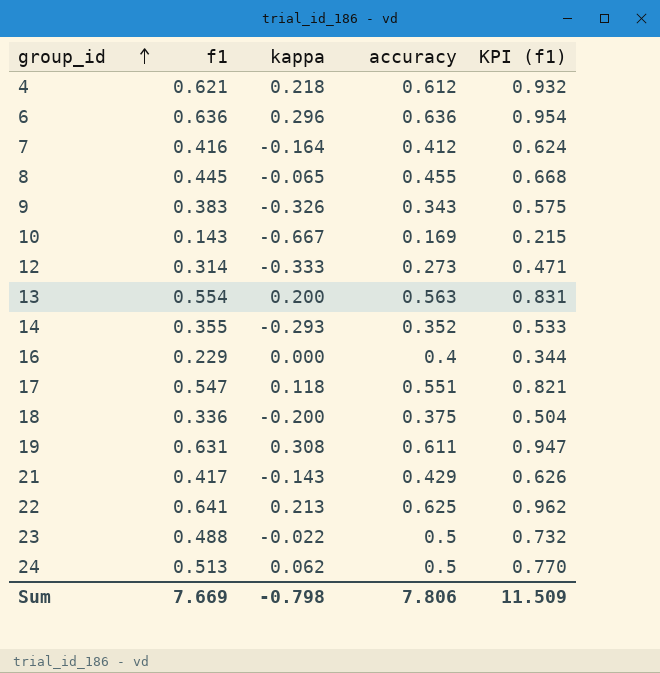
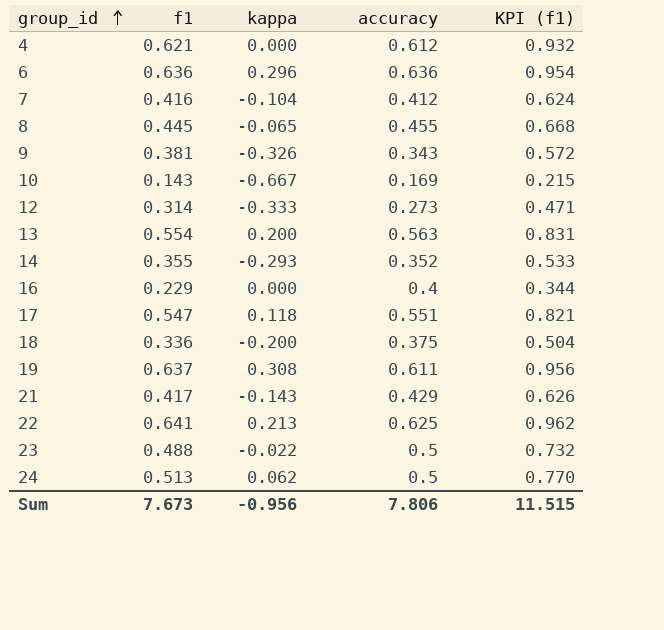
4 | kappa: 0.218 -> 0.000
7 | kappa: -0.164 -> -0.104
9 | f1: 0.383 -> 0.381
9 | KPI (f1): 0.575 -> 0.572
19 | f1: 0.631 -> 0.637
19 | KPI (f1): 0.947 -> 0.956
Sum | f1: 7.669 -> 7.673
Sum | kappa: -0.798 -> -0.956
Sum | KPI (f1): 11.509 -> 11.515

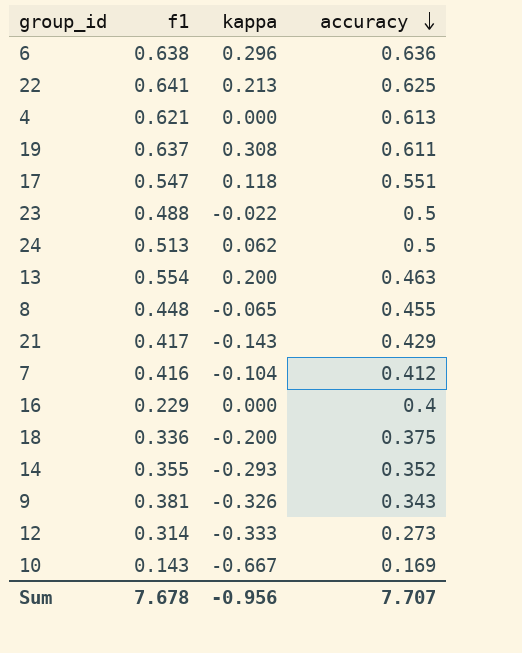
row order: group_id ascending -> accuracy descending
column KPI (f1) | formula: [f1] * 1.5 -> none
6 | f1: 0.636 -> 0.638
4 | accuracy: 0.612 -> 0.613
13 | accuracy: 0.563 -> 0.463
8 | f1: 0.445 -> 0.448
Sum | f1: 7.673 -> 7.678
Sum | accuracy: 7.806 -> 7.707

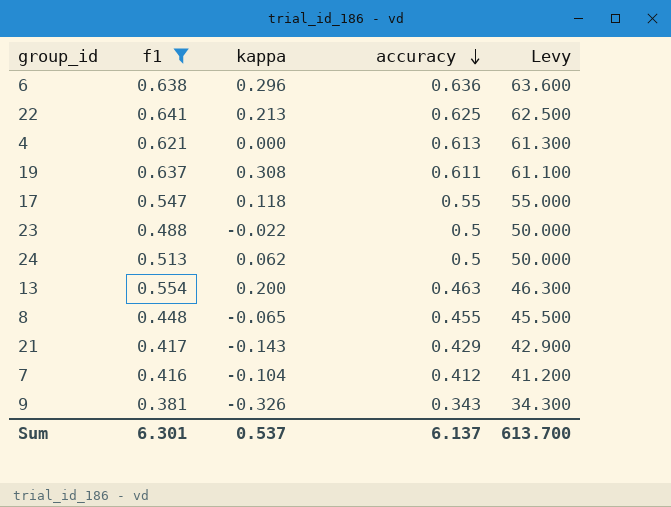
filter: none -> f1 >= 0.381
column Levy | formula: none -> [accuracy] * 100
17 | accuracy: 0.551 -> 0.55
Sum | f1: 7.678 -> 6.301
Sum | kappa: -0.956 -> 0.537
Sum | accuracy: 7.707 -> 6.137

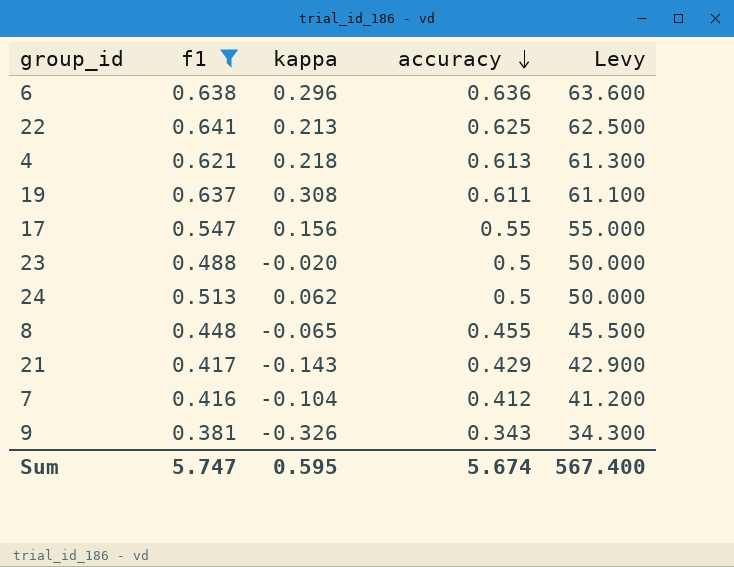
row 13: 0.554 | 0.200 | 0.463 | 46.300 -> none
4 | kappa: 0.000 -> 0.218
17 | kappa: 0.118 -> 0.156
23 | kappa: -0.022 -> -0.020
Sum | f1: 6.301 -> 5.747
Sum | kappa: 0.537 -> 0.595
Sum | accuracy: 6.137 -> 5.674
Sum | Levy: 613.700 -> 567.400

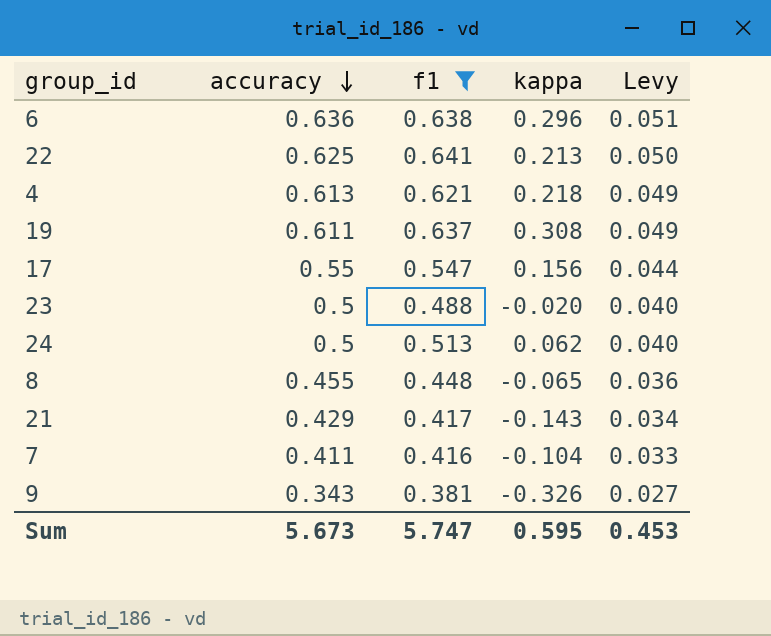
column accuracy | position: 4 -> 2
column Levy | formula: [accuracy] * 100 -> [accuracy] * 0.08
7 | accuracy: 0.412 -> 0.411
Sum | accuracy: 5.674 -> 5.673
Sum | Levy: 567.400 -> 0.453

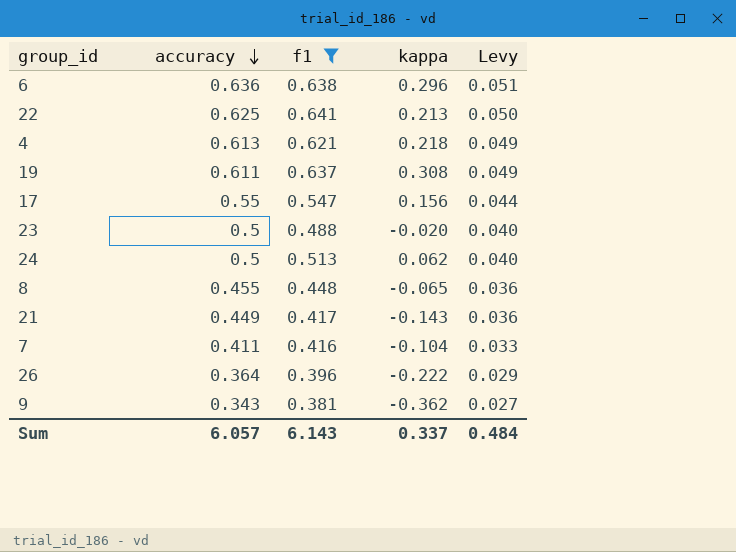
21 | accuracy: 0.429 -> 0.449
21 | Levy: 0.034 -> 0.036
row 26: none -> 0.364 | 0.396 | -0.222 | 0.029
9 | kappa: -0.326 -> -0.362
Sum | accuracy: 5.673 -> 6.057
Sum | f1: 5.747 -> 6.143
Sum | kappa: 0.595 -> 0.337
Sum | Levy: 0.453 -> 0.484

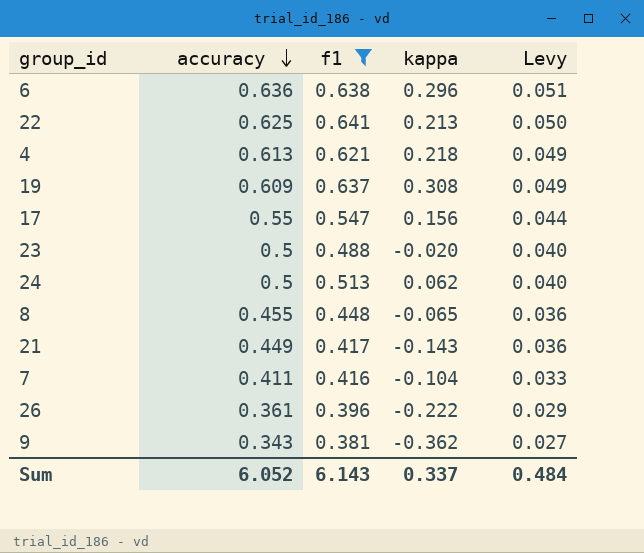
19 | accuracy: 0.611 -> 0.609
26 | accuracy: 0.364 -> 0.361
Sum | accuracy: 6.057 -> 6.052

